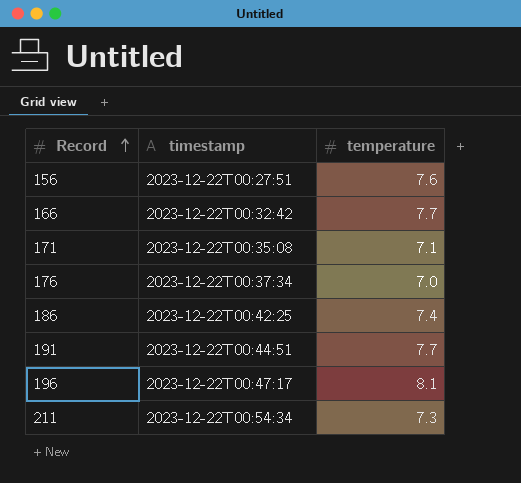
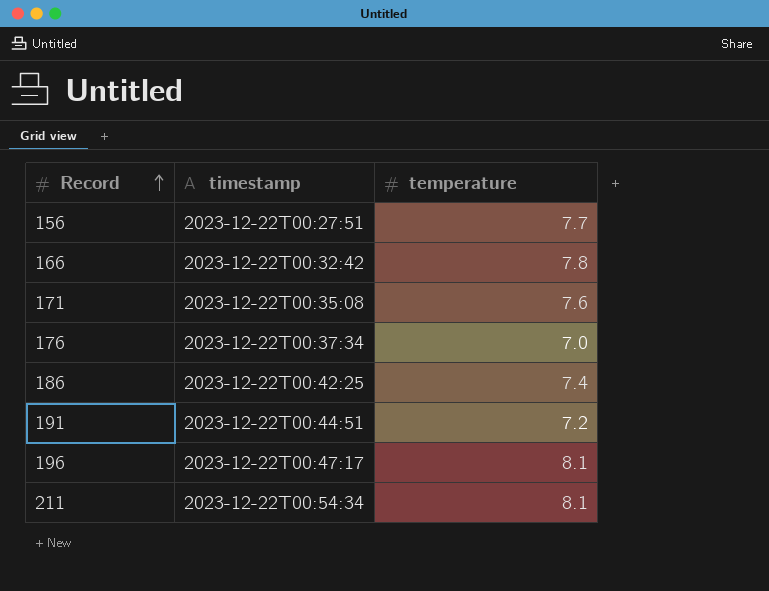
156 | temperature: 7.6 -> 7.7
166 | temperature: 7.7 -> 7.8
171 | temperature: 7.1 -> 7.6
191 | temperature: 7.7 -> 7.2
211 | temperature: 7.3 -> 8.1

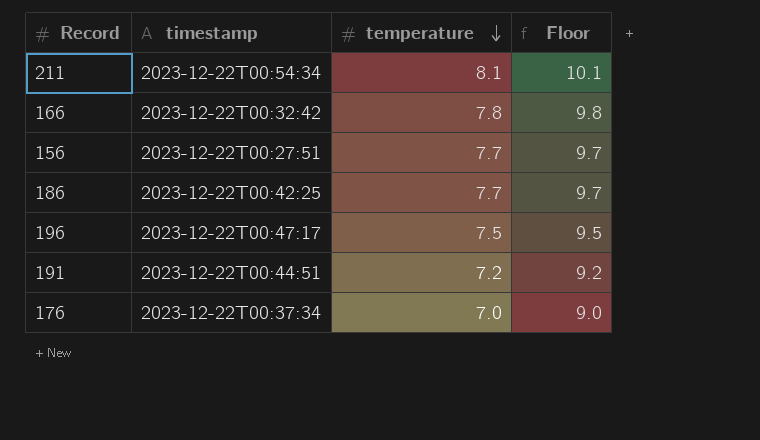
row order: Record ascending -> temperature descending
column Floor | formula: none -> [temperature] + 2
row 171: 2023-12-22T00:35:08 | 7.6 -> none
186 | temperature: 7.4 -> 7.7
196 | temperature: 8.1 -> 7.5

